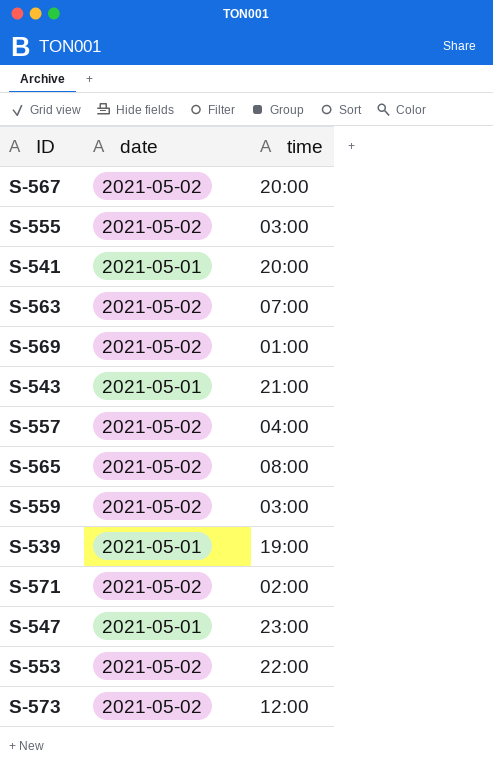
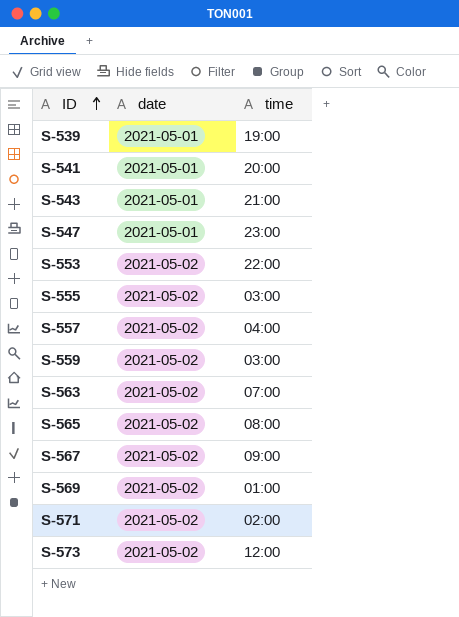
row order: none -> ID ascending
S-567 | time: 20:00 -> 09:00

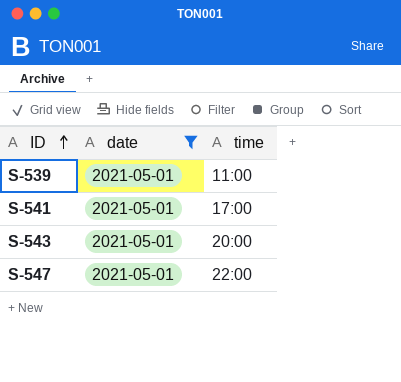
filter: none -> date = 2021-05-01
S-539 | time: 19:00 -> 11:00
S-541 | time: 20:00 -> 17:00
S-543 | time: 21:00 -> 20:00
S-547 | time: 23:00 -> 22:00

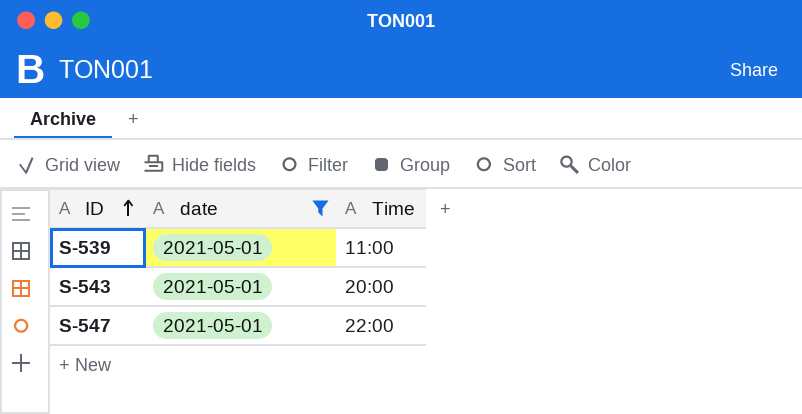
column name: time -> Time
row S-541: 2021-05-01 | 17:00 -> none

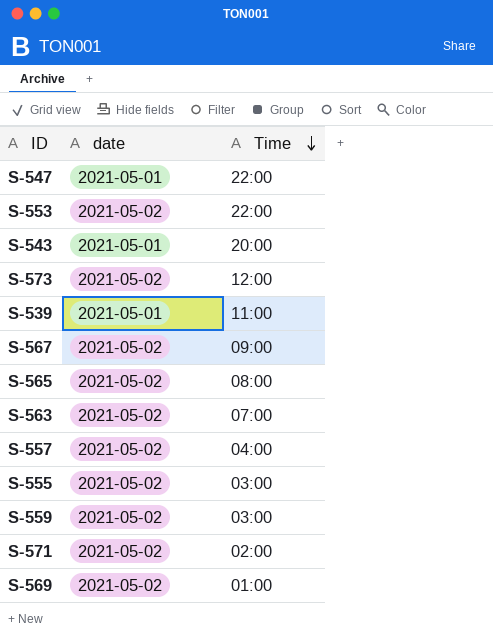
filter: date = 2021-05-01 -> none
row order: ID ascending -> Time descending

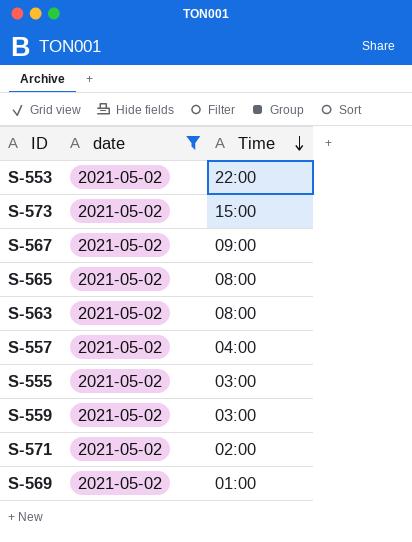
filter: none -> date = 2021-05-02
S-573 | Time: 12:00 -> 15:00
S-563 | Time: 07:00 -> 08:00

